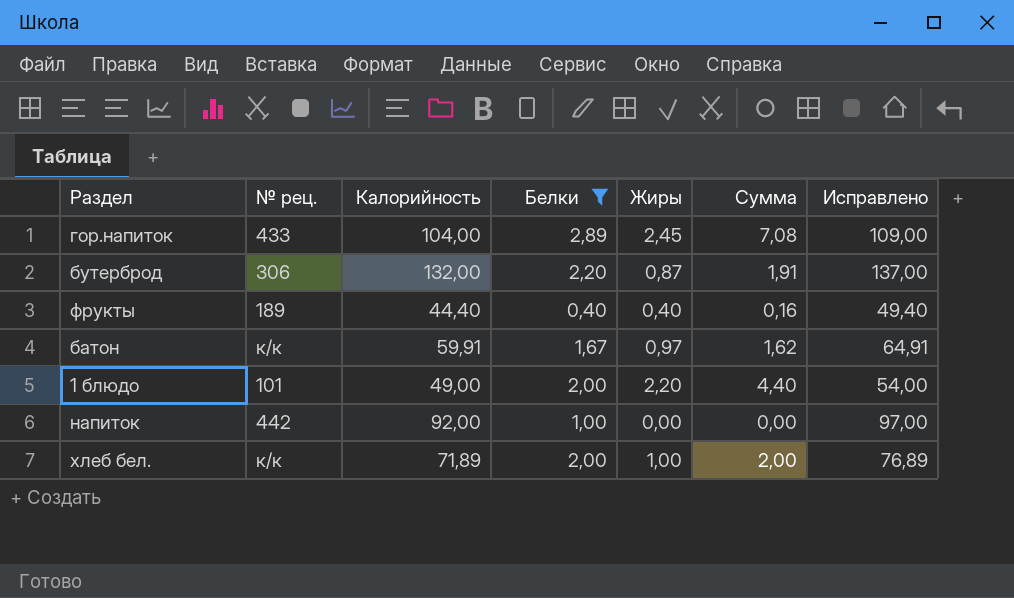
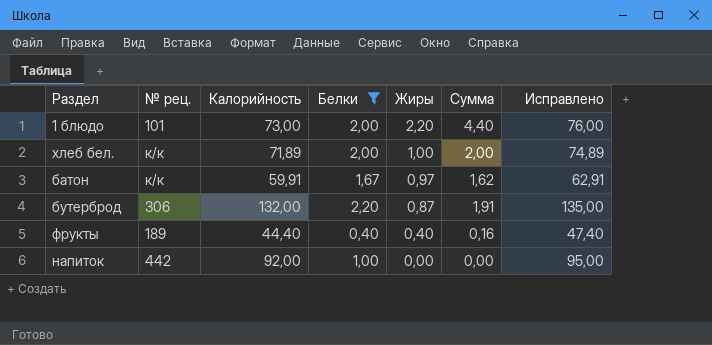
row order: none -> Жиры descending
column Исправлено | formula: [Калорийность] + 5 -> [Калорийность] + 3
row гор.напиток: 433 | 104,00 | 2,89 | 2,45 | 7,08 | 109,00 -> none
1 блюдо | Калорийность: 49,00 -> 73,00

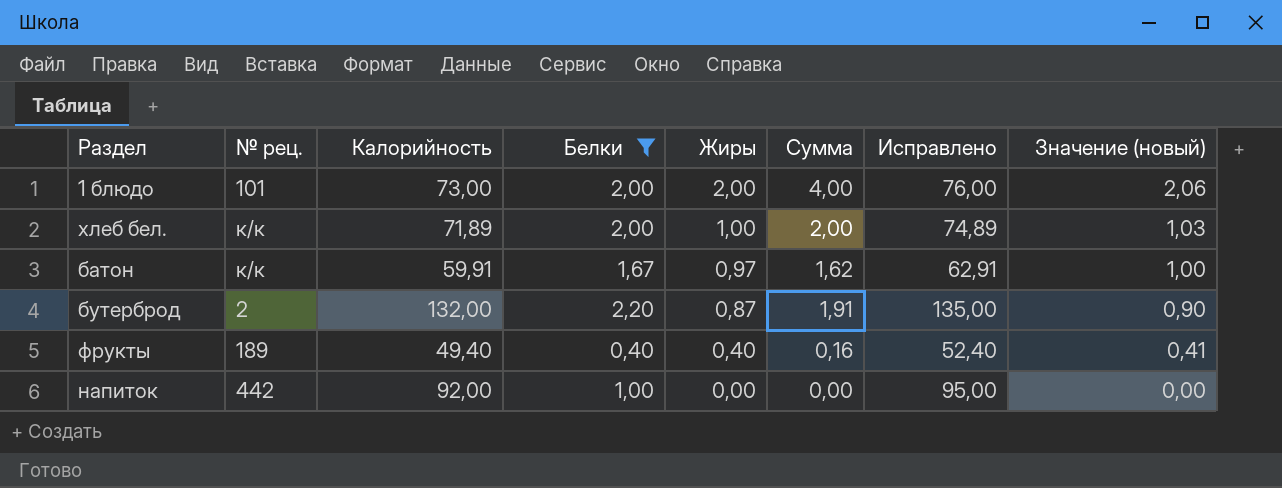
column Значение (новый) | formula: none -> [Жиры] * 1,03
1 блюдо | Жиры: 2,20 -> 2,00
1 блюдо | Сумма: 4,40 -> 4,00
бутерброд | № рец.: 306 -> 2
фрукты | Калорийность: 44,40 -> 49,40
фрукты | Исправлено: 47,40 -> 52,40

